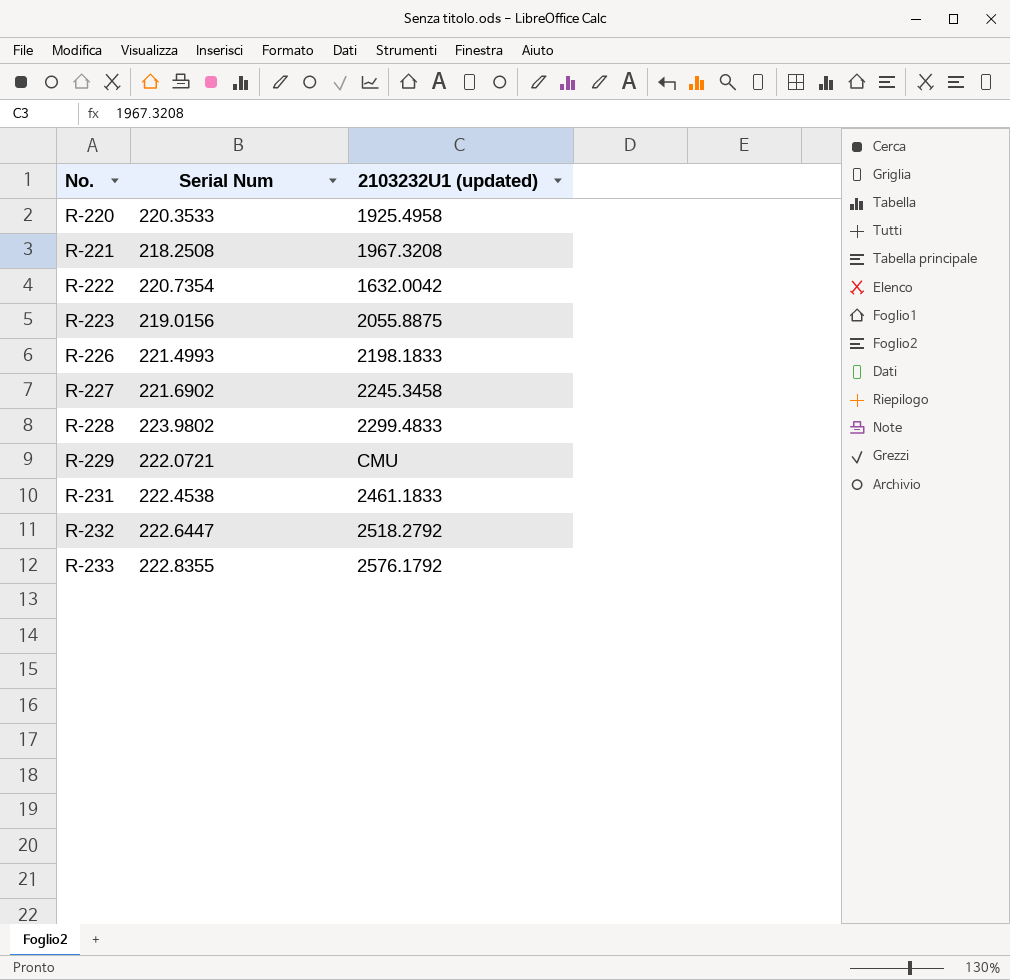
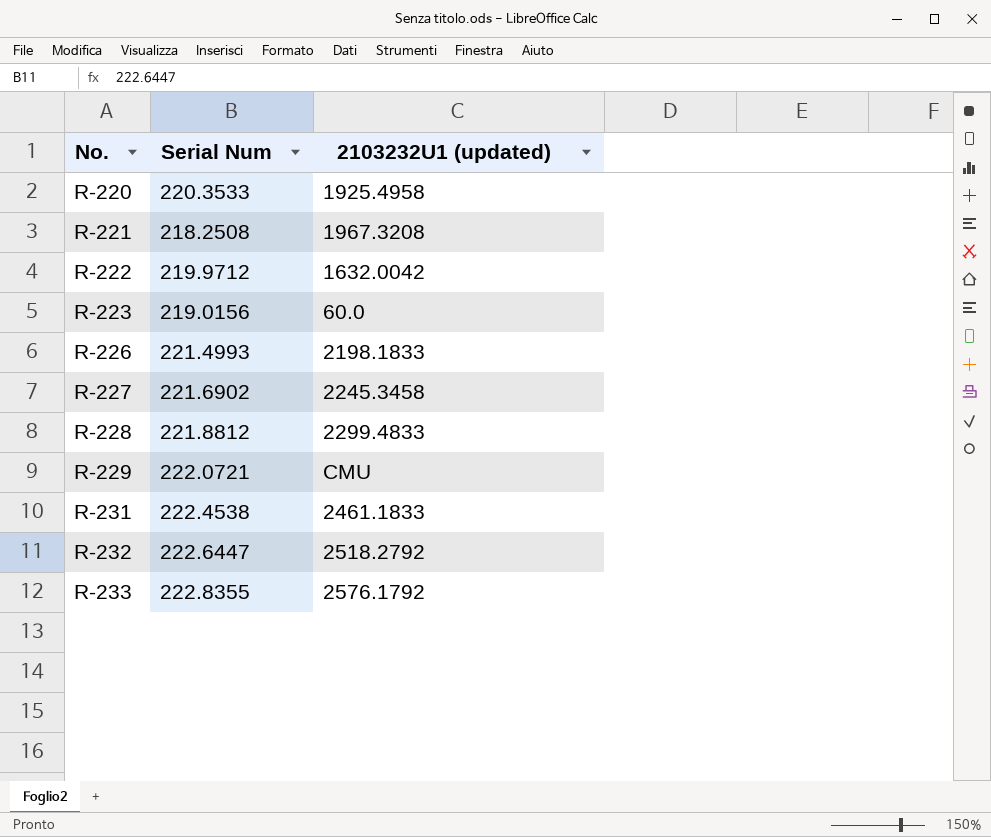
R-222 | Serial Num: 220.7354 -> 219.9712
R-223 | 2103232U1 (updated): 2055.8875 -> 60.0
R-228 | Serial Num: 223.9802 -> 221.8812

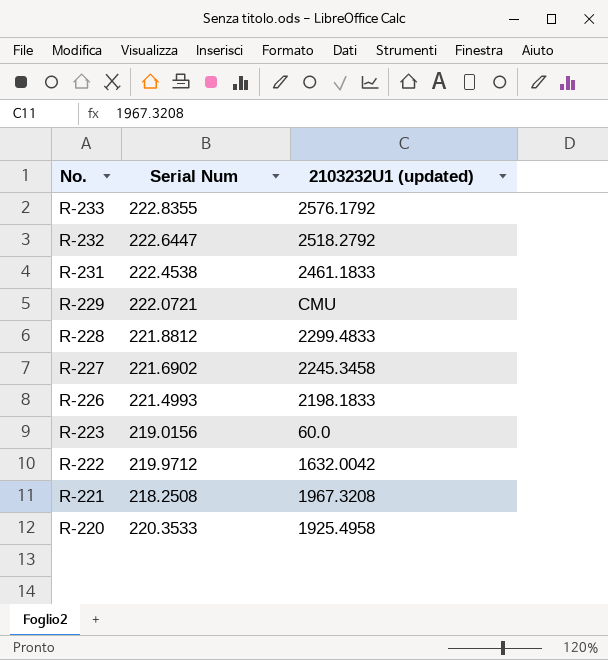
row order: No. ascending -> No. descending

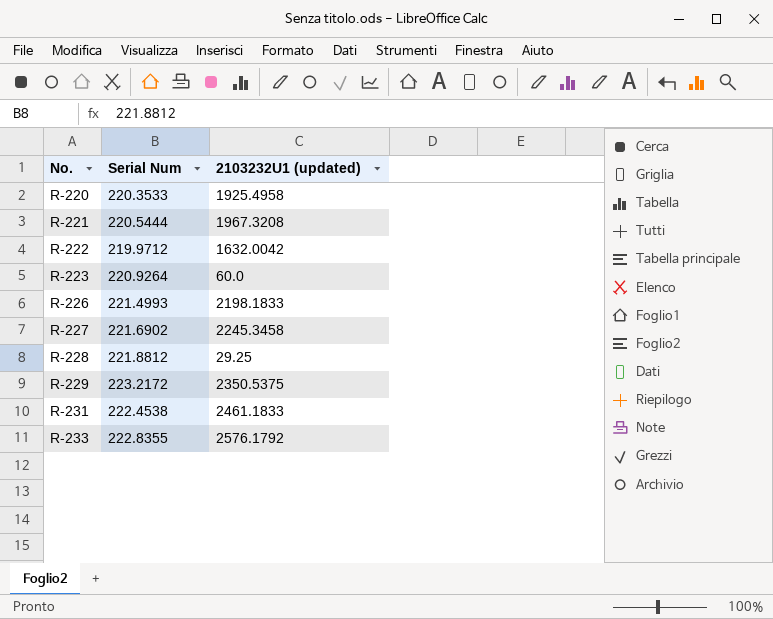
row order: No. descending -> No. ascending
row R-232: 222.6447 | 2518.2792 -> none
R-221 | Serial Num: 218.2508 -> 220.5444
R-223 | Serial Num: 219.0156 -> 220.9264
R-228 | 2103232U1 (updated): 2299.4833 -> 29.25
R-229 | Serial Num: 222.0721 -> 223.2172
R-229 | 2103232U1 (updated): CMU -> 2350.5375

